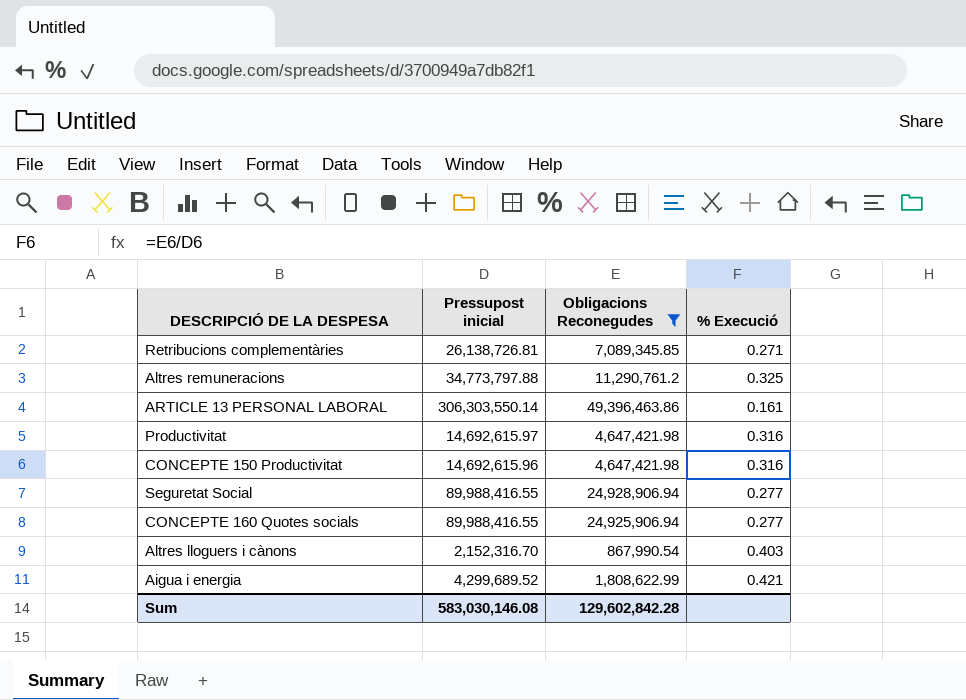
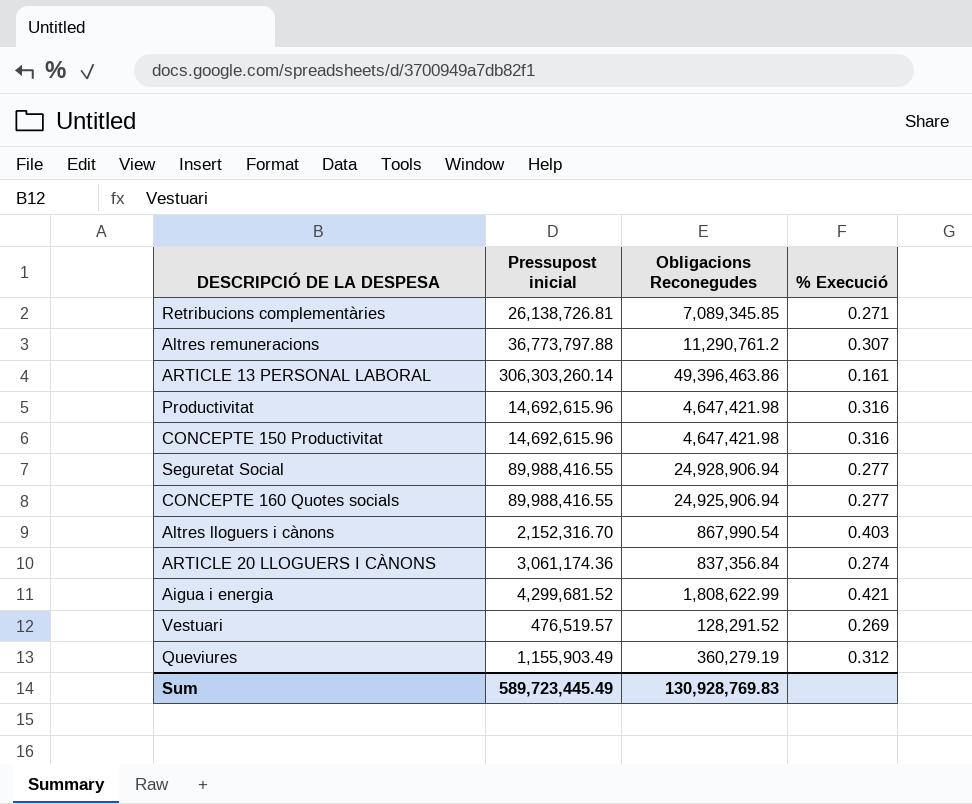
filter: Obligacions Reconegudes >= 867,990.54 -> none
Altres remuneracions | Pressupost inicial: 34,773,797.88 -> 36,773,797.88
Altres remuneracions | % Execució: 0.325 -> 0.307
ARTICLE 13 PERSONAL LABORAL | Pressupost inicial: 306,303,550.14 -> 306,303,260.14
Productivitat | Pressupost inicial: 14,692,615.97 -> 14,692,615.96
Aigua i energia | Pressupost inicial: 4,299,689.52 -> 4,299,681.52
Sum | Pressupost inicial: 583,030,146.08 -> 589,723,445.49
Sum | Obligacions Reconegudes: 129,602,842.28 -> 130,928,769.83

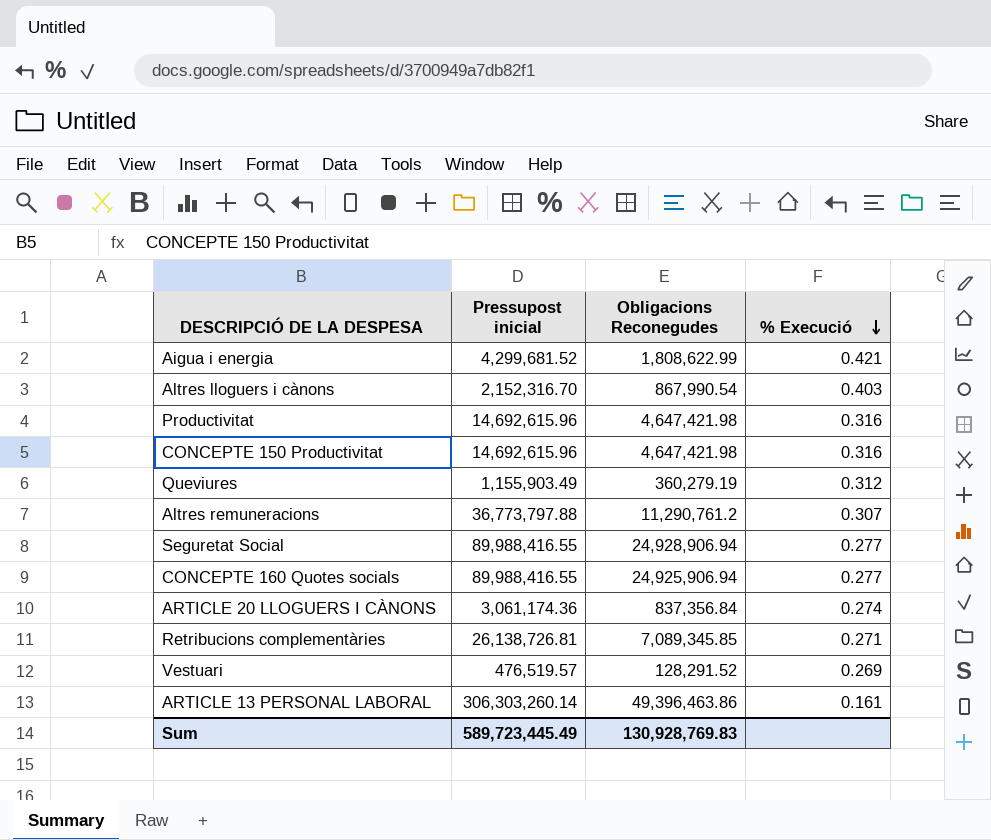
row order: none -> % Execució descending

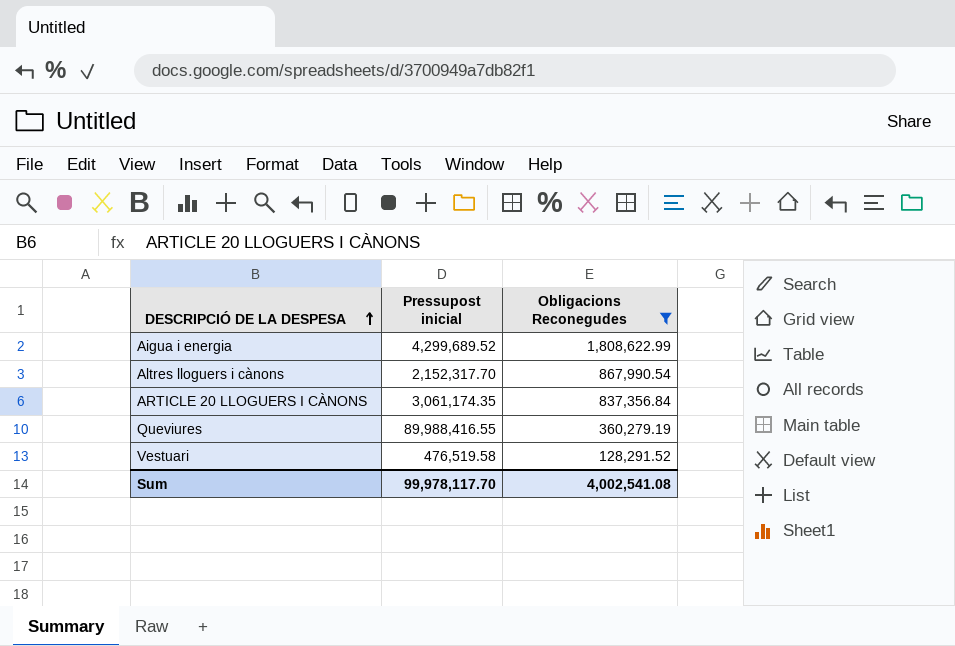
filter: none -> Obligacions Reconegudes <= 1,808,622.99
row order: % Execució descending -> DESCRIPCIÓ DE LA DESPESA ascending
column % Execució | formula: [Obligacions Reconegudes] / [Pressupost inicial] -> none
Aigua i energia | Pressupost inicial: 4,299,681.52 -> 4,299,689.52
Altres lloguers i cànons | Pressupost inicial: 2,152,316.70 -> 2,152,317.70
ARTICLE 20 LLOGUERS I CÀNONS | Pressupost inicial: 3,061,174.36 -> 3,061,174.35
Queviures | Pressupost inicial: 1,155,903.49 -> 89,988,416.55
Vestuari | Pressupost inicial: 476,519.57 -> 476,519.58
Sum | Pressupost inicial: 589,723,445.49 -> 99,978,117.70
Sum | Obligacions Reconegudes: 130,928,769.83 -> 4,002,541.08

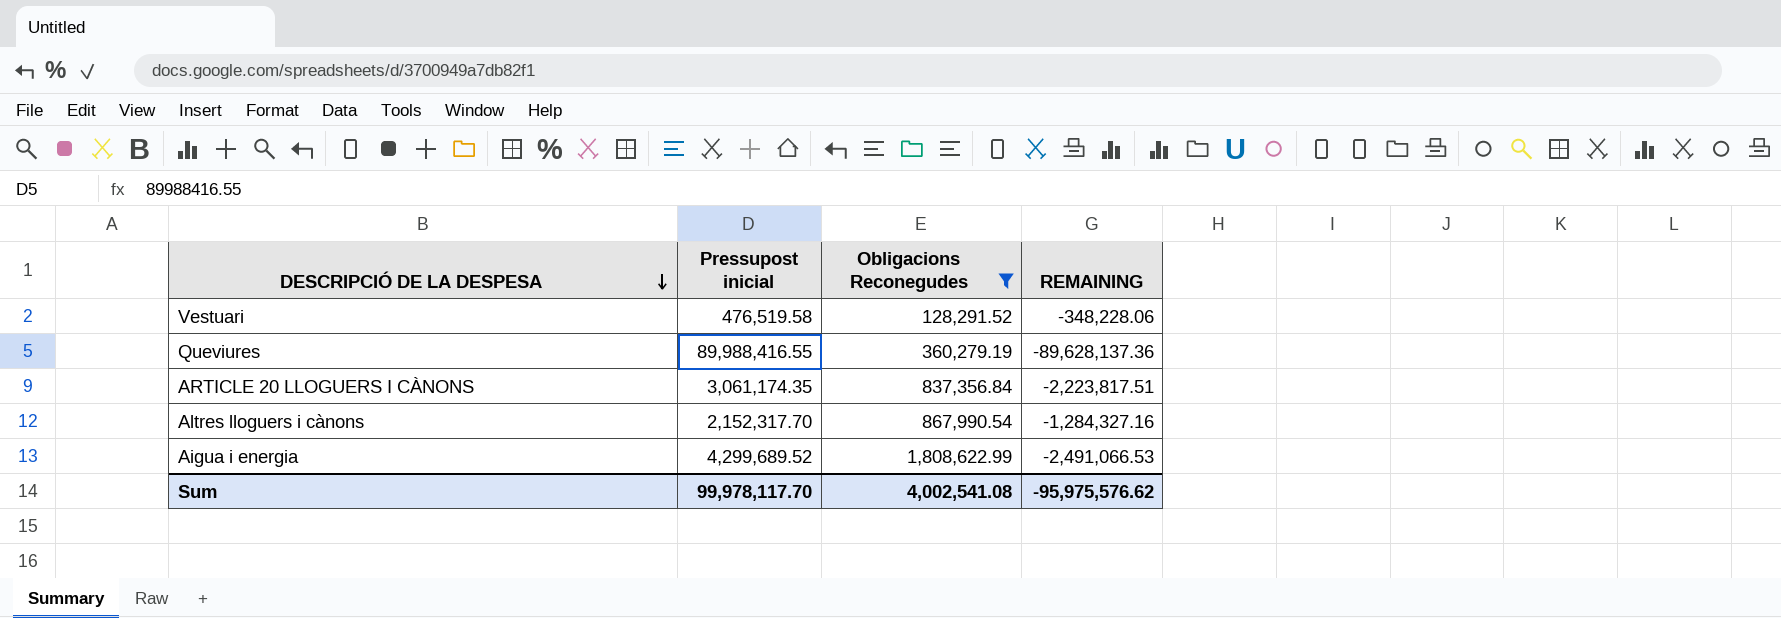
row order: DESCRIPCIÓ DE LA DESPESA ascending -> DESCRIPCIÓ DE LA DESPESA descending
column REMAINING | formula: none -> [Obligacions Reconegudes] - [Pressupost inicial]

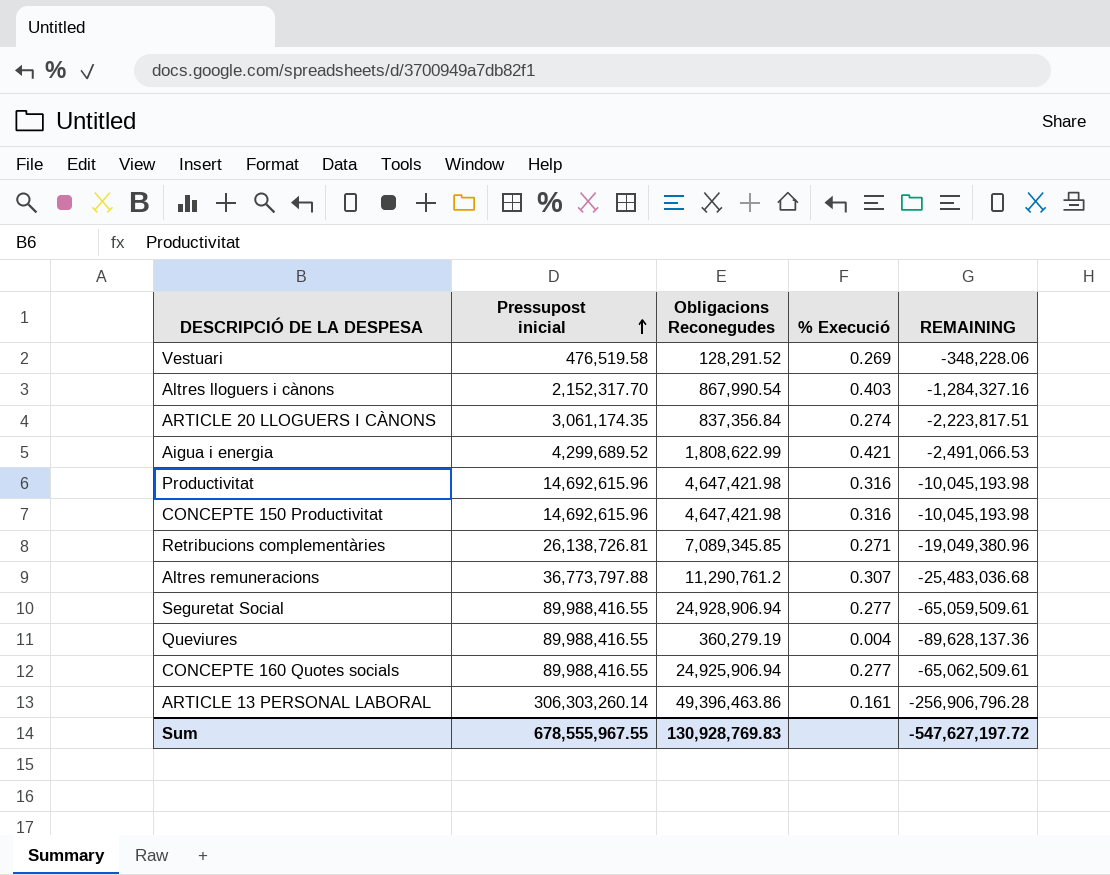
filter: Obligacions Reconegudes <= 1,808,622.99 -> none
row order: DESCRIPCIÓ DE LA DESPESA descending -> Pressupost inicial ascending
column % Execució | formula: none -> [Obligacions Reconegudes] / [Pressupost inicial]
Sum | Pressupost inicial: 99,978,117.70 -> 678,555,967.55
Sum | Obligacions Reconegudes: 4,002,541.08 -> 130,928,769.83
Sum | REMAINING: -95,975,576.62 -> -547,627,197.72

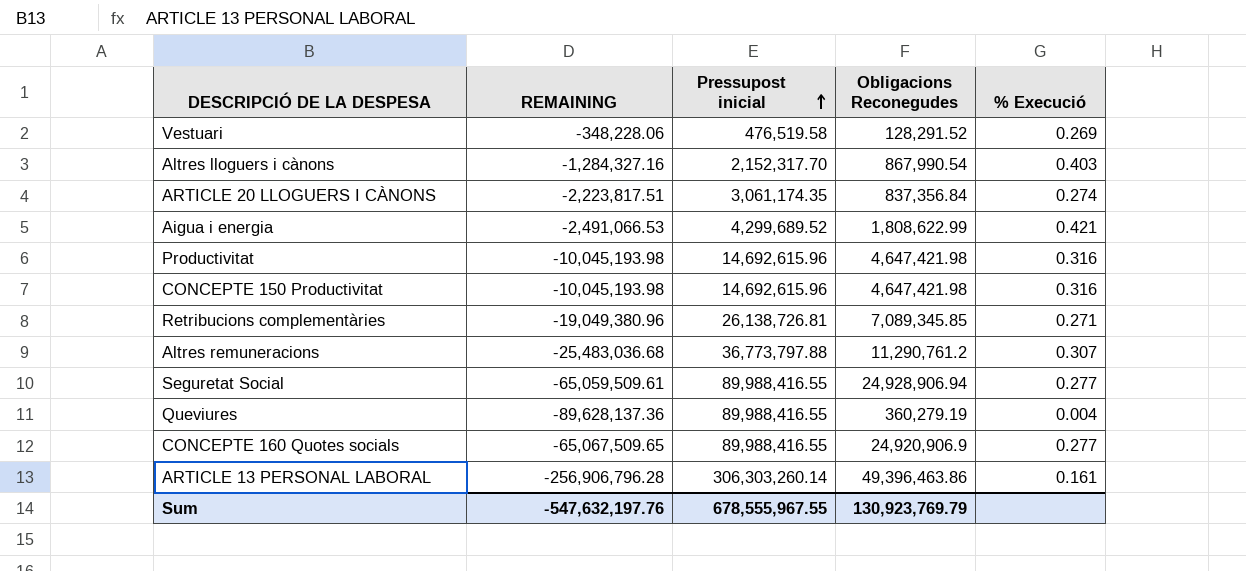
column REMAINING | position: 5 -> 2
CONCEPTE 160 Quotes socials | REMAINING: -65,062,509.61 -> -65,067,509.65
CONCEPTE 160 Quotes socials | Obligacions Reconegudes: 24,925,906.94 -> 24,920,906.9
Sum | REMAINING: -547,627,197.72 -> -547,632,197.76
Sum | Obligacions Reconegudes: 130,928,769.83 -> 130,923,769.79

